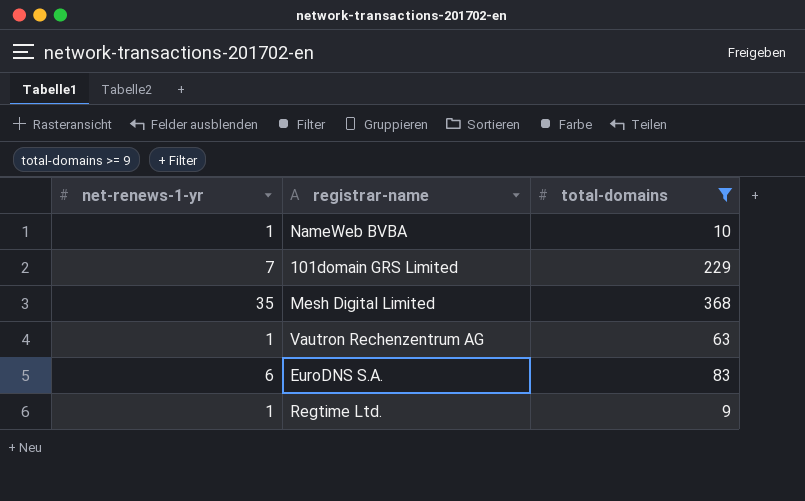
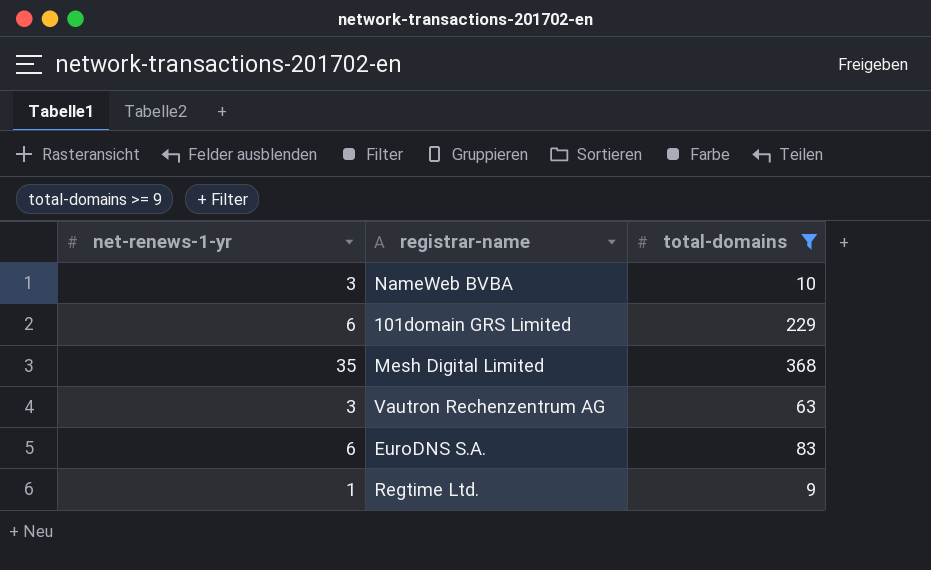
NameWeb BVBA | net-renews-1-yr: 1 -> 3
101domain GRS Limited | net-renews-1-yr: 7 -> 6
Vautron Rechenzentrum AG | net-renews-1-yr: 1 -> 3

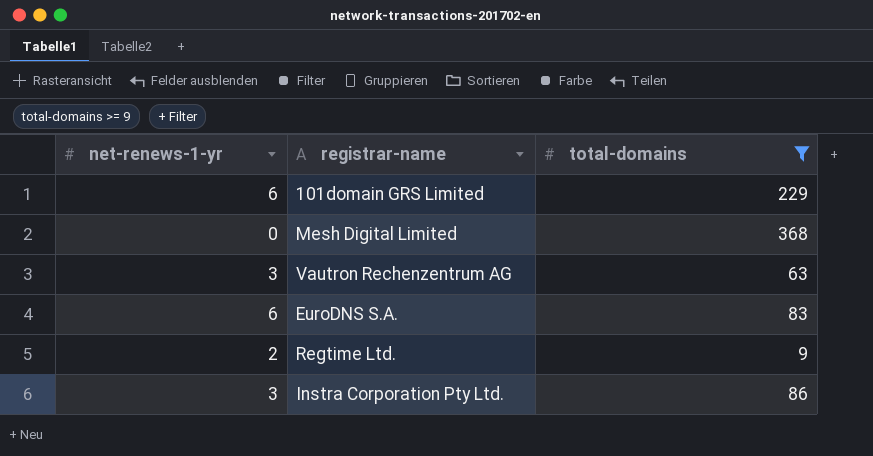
row NameWeb BVBA: 3 | 10 -> none
Mesh Digital Limited | net-renews-1-yr: 35 -> 0
Regtime Ltd. | net-renews-1-yr: 1 -> 2
row Instra Corporation Pty Ltd.: none -> 3 | 86

